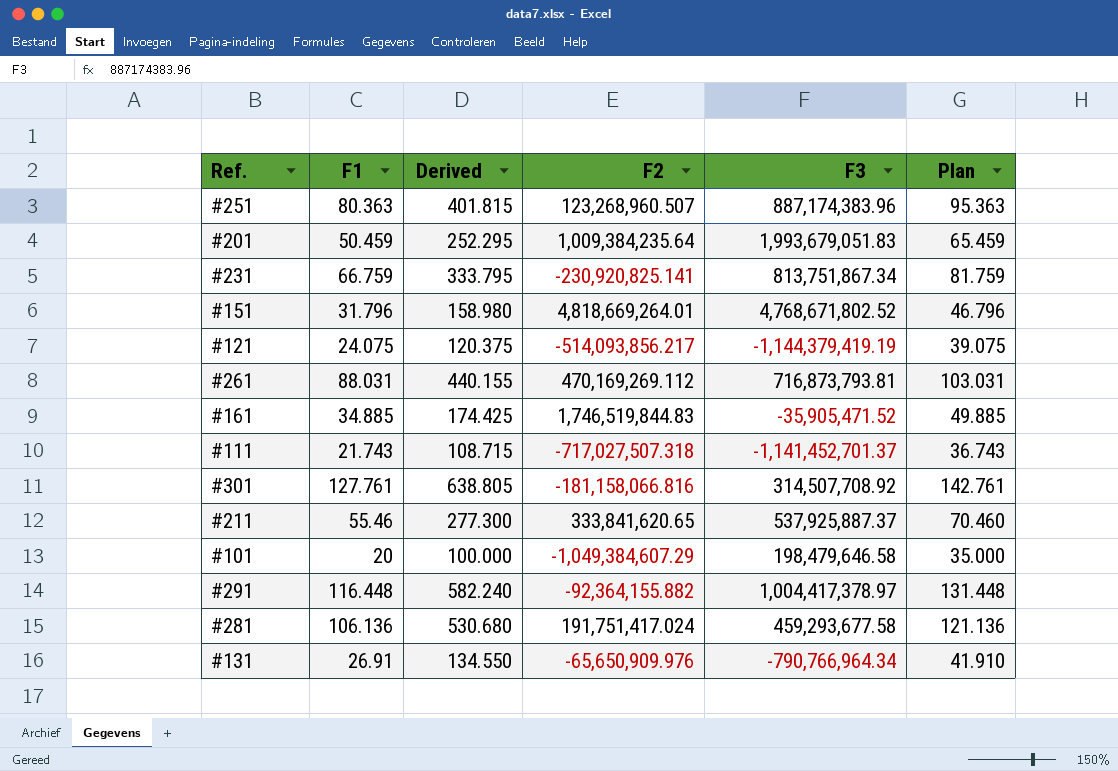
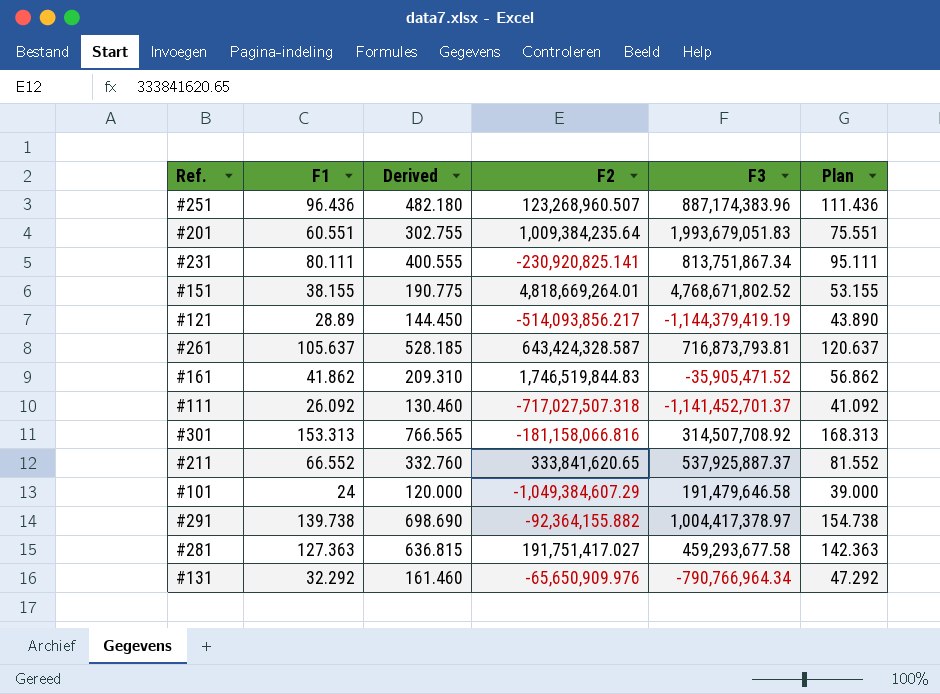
#251 | F1: 80.363 -> 96.436
#251 | Derived: 401.815 -> 482.180
#251 | Plan: 95.363 -> 111.436
#201 | F1: 50.459 -> 60.551
#201 | Derived: 252.295 -> 302.755
#201 | Plan: 65.459 -> 75.551
#231 | F1: 66.759 -> 80.111
#231 | Derived: 333.795 -> 400.555
#231 | Plan: 81.759 -> 95.111
#151 | F1: 31.796 -> 38.155
#151 | Derived: 158.980 -> 190.775
#151 | Plan: 46.796 -> 53.155
#121 | F1: 24.075 -> 28.89
#121 | Derived: 120.375 -> 144.450
#121 | Plan: 39.075 -> 43.890
#261 | F1: 88.031 -> 105.637
#261 | Derived: 440.155 -> 528.185
#261 | F2: 470,169,269.112 -> 643,424,328.587
#261 | Plan: 103.031 -> 120.637
#161 | F1: 34.885 -> 41.862
#161 | Derived: 174.425 -> 209.310
#161 | Plan: 49.885 -> 56.862
#111 | F1: 21.743 -> 26.092
#111 | Derived: 108.715 -> 130.460
#111 | Plan: 36.743 -> 41.092
#301 | F1: 127.761 -> 153.313
#301 | Derived: 638.805 -> 766.565
#301 | Plan: 142.761 -> 168.313
#211 | F1: 55.46 -> 66.552
#211 | Derived: 277.300 -> 332.760
#211 | Plan: 70.460 -> 81.552
#101 | F1: 20 -> 24
#101 | Derived: 100.000 -> 120.000
#101 | F3: 198,479,646.58 -> 191,479,646.58
#101 | Plan: 35.000 -> 39.000
#291 | F1: 116.448 -> 139.738
#291 | Derived: 582.240 -> 698.690
#291 | Plan: 131.448 -> 154.738
#281 | F1: 106.136 -> 127.363
#281 | Derived: 530.680 -> 636.815
#281 | F2: 191,751,417.024 -> 191,751,417.027
#281 | Plan: 121.136 -> 142.363
#131 | F1: 26.91 -> 32.292
#131 | Derived: 134.550 -> 161.460
#131 | Plan: 41.910 -> 47.292

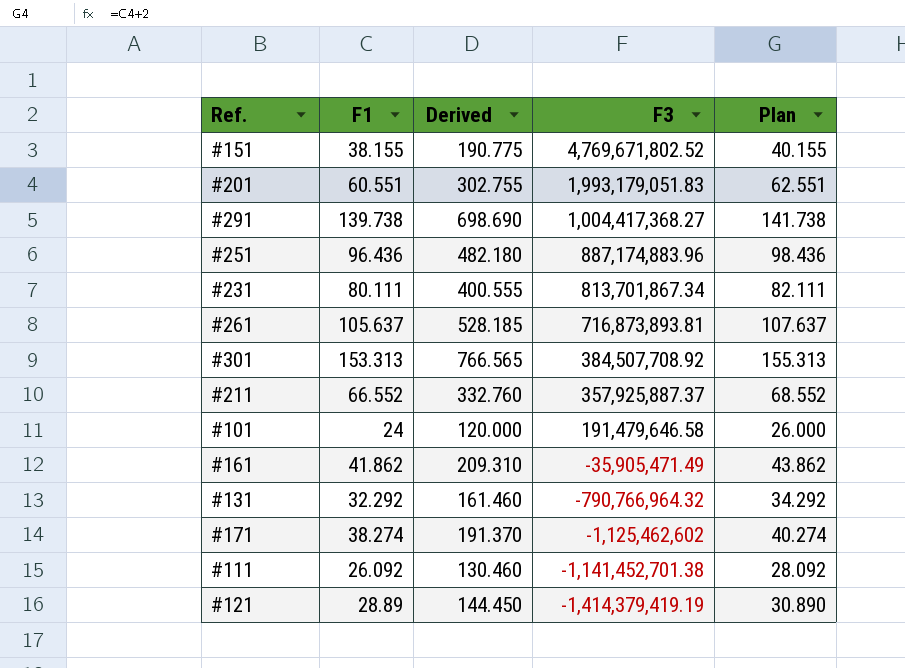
row order: none -> F3 descending
column F2 | position: 4 -> none
column Plan | formula: [F1] + 15 -> [F1] + 2
row #281: 127.363 | 636.815 | 191,751,417.027 | 459,293,677.58 | 142.363 -> none
#151 | F3: 4,768,671,802.52 -> 4,769,671,802.52
#201 | F3: 1,993,679,051.83 -> 1,993,179,051.83
#291 | F3: 1,004,417,378.97 -> 1,004,417,368.27
#251 | F3: 887,174,383.96 -> 887,174,883.96
#231 | F3: 813,751,867.34 -> 813,701,867.34
#261 | F3: 716,873,793.81 -> 716,873,893.81
#301 | F3: 314,507,708.92 -> 384,507,708.92
#211 | F3: 537,925,887.37 -> 357,925,887.37
#161 | F3: -35,905,471.52 -> -35,905,471.49
#131 | F3: -790,766,964.34 -> -790,766,964.32
row #171: none -> 38.274 | 191.370 | -1,125,462,602 | 40.274
#111 | F3: -1,141,452,701.37 -> -1,141,452,701.38
#121 | F3: -1,144,379,419.19 -> -1,414,379,419.19

